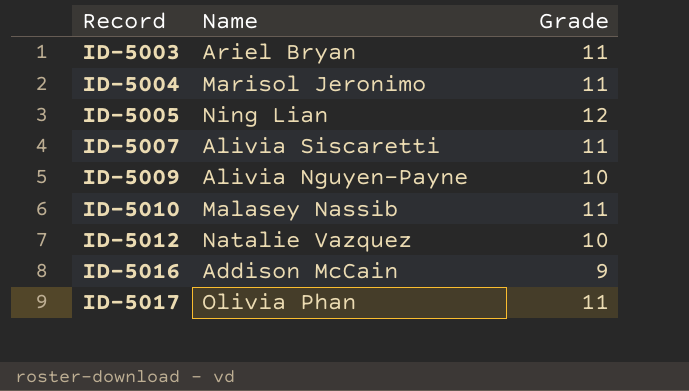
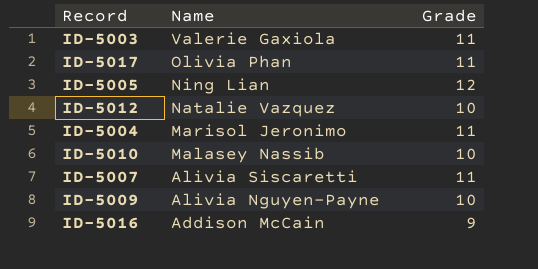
row order: Record ascending -> Name descending
ID-5003 | Name: Ariel Bryan -> Valerie Gaxiola
ID-5010 | Grade: 11 -> 10

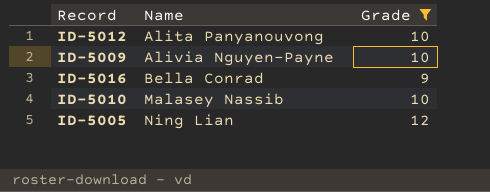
filter: none -> Grade != 11
row order: Name descending -> Name ascending
ID-5012 | Name: Natalie Vazquez -> Alita Panyanouvong
ID-5016 | Name: Addison McCain -> Bella Conrad

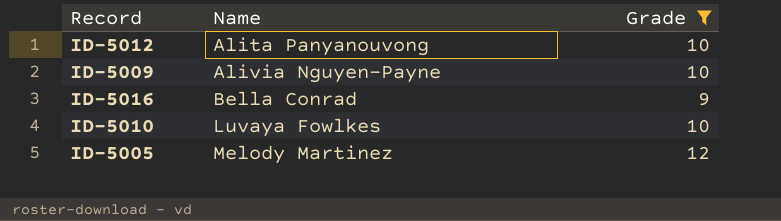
ID-5010 | Name: Malasey Nassib -> Luvaya Fowlkes
ID-5005 | Name: Ning Lian -> Melody Martinez

